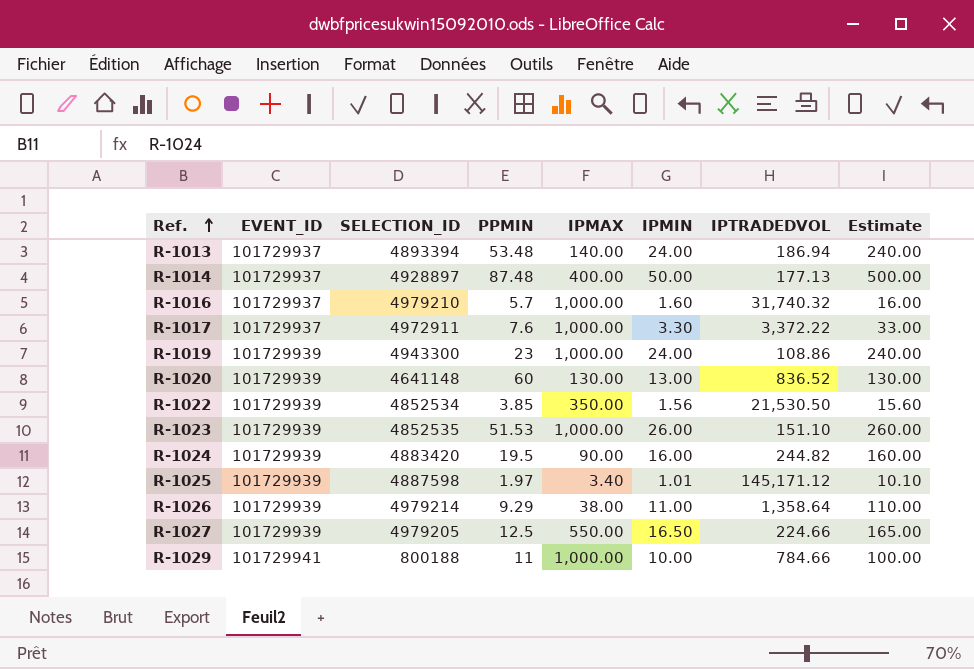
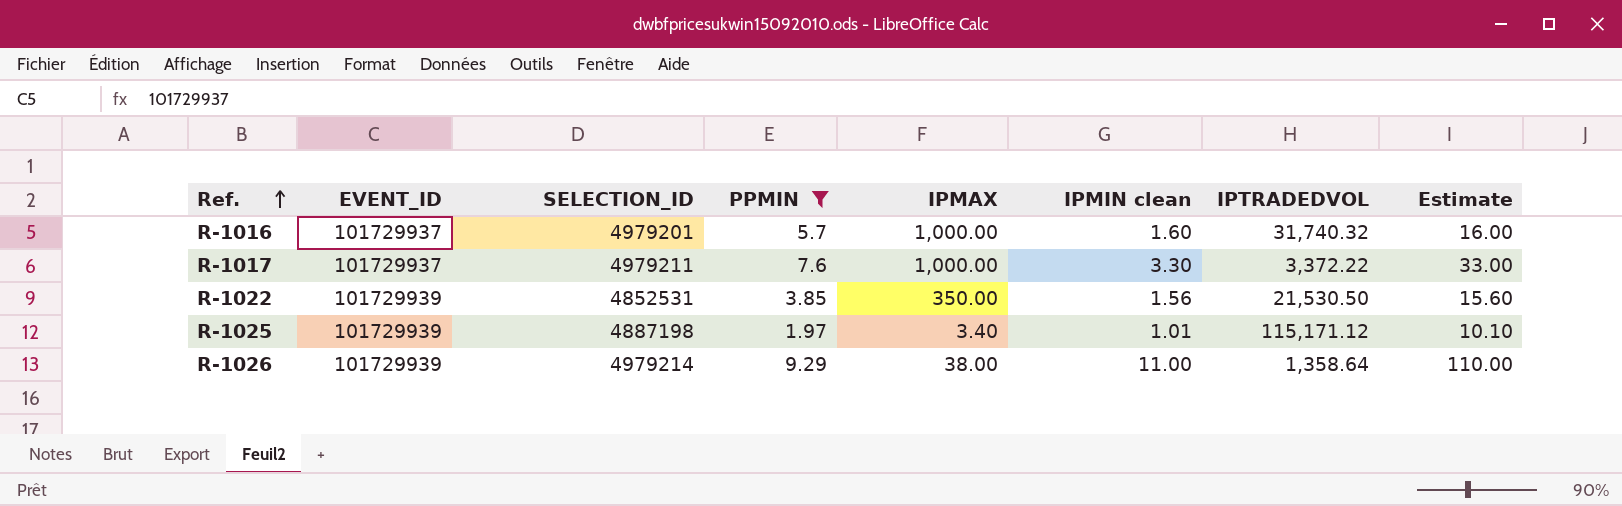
filter: none -> PPMIN <= 9.29
column name: IPMIN -> IPMIN clean
R-1016 | SELECTION_ID: 4979210 -> 4979201
R-1017 | SELECTION_ID: 4972911 -> 4979211
R-1022 | SELECTION_ID: 4852534 -> 4852531
R-1025 | SELECTION_ID: 4887598 -> 4887198
R-1025 | IPTRADEDVOL: 145,171.12 -> 115,171.12

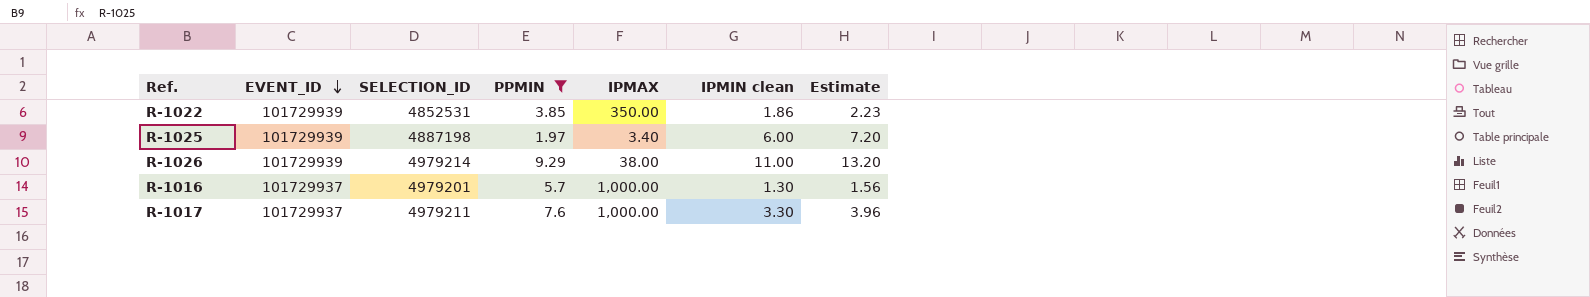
row order: Ref. ascending -> EVENT_ID descending
column IPTRADEDVOL | position: 7 -> none
column Estimate | formula: [IPMIN clean] * 10 -> [IPMIN clean] * 1.2
R-1022 | IPMIN clean: 1.56 -> 1.86
R-1025 | IPMIN clean: 1.01 -> 6.00
R-1016 | IPMIN clean: 1.60 -> 1.30

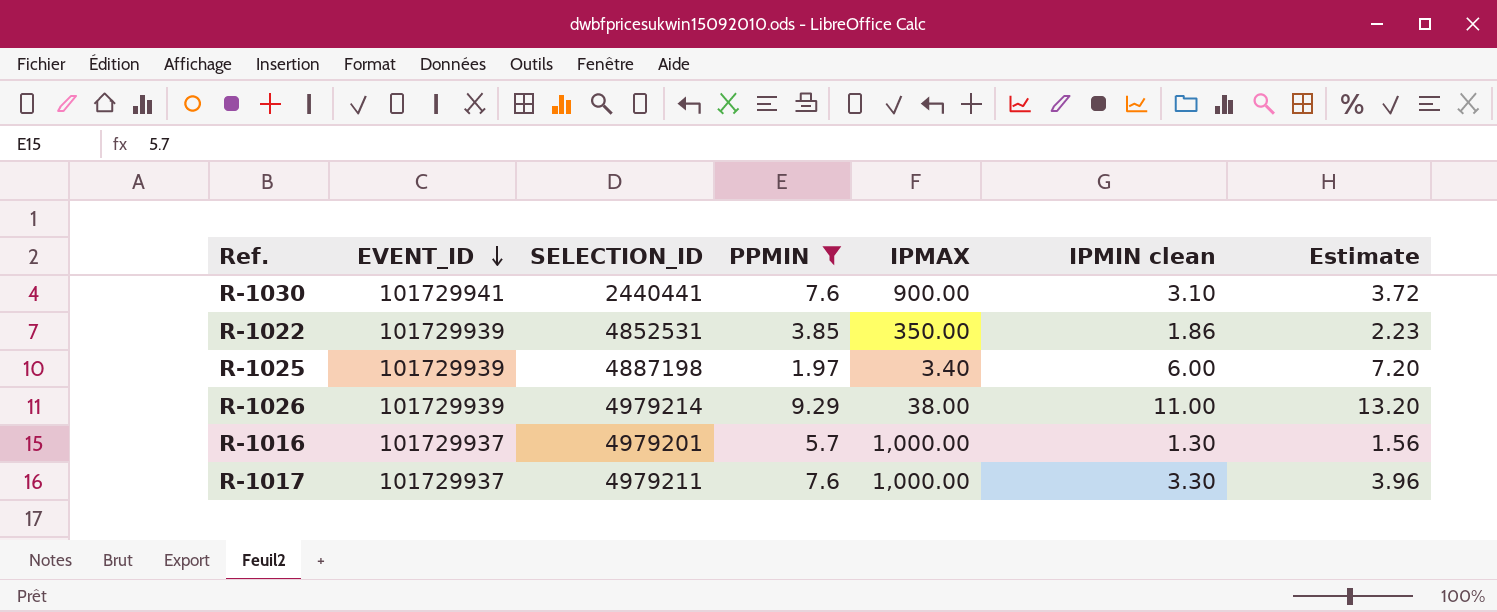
row R-1030: none -> 101729941 | 2440441 | 7.6 | 900.00 | 3.10 | 3.72

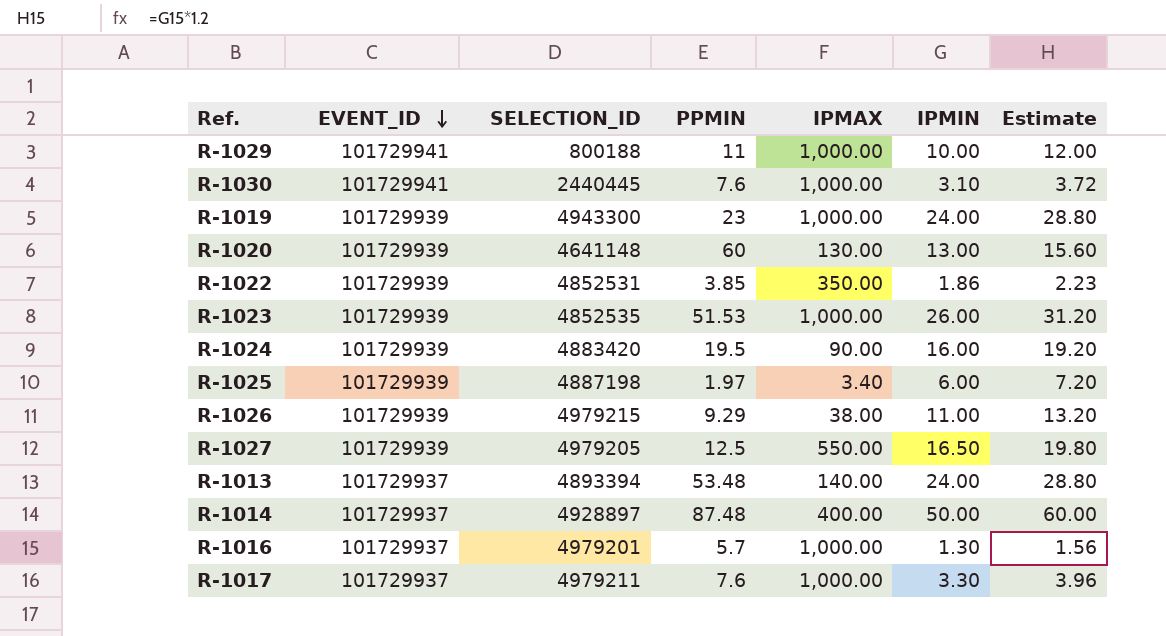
filter: PPMIN <= 9.29 -> none
column name: IPMIN clean -> IPMIN
R-1030 | SELECTION_ID: 2440441 -> 2440445
R-1030 | IPMAX: 900.00 -> 1,000.00
R-1026 | SELECTION_ID: 4979214 -> 4979215

